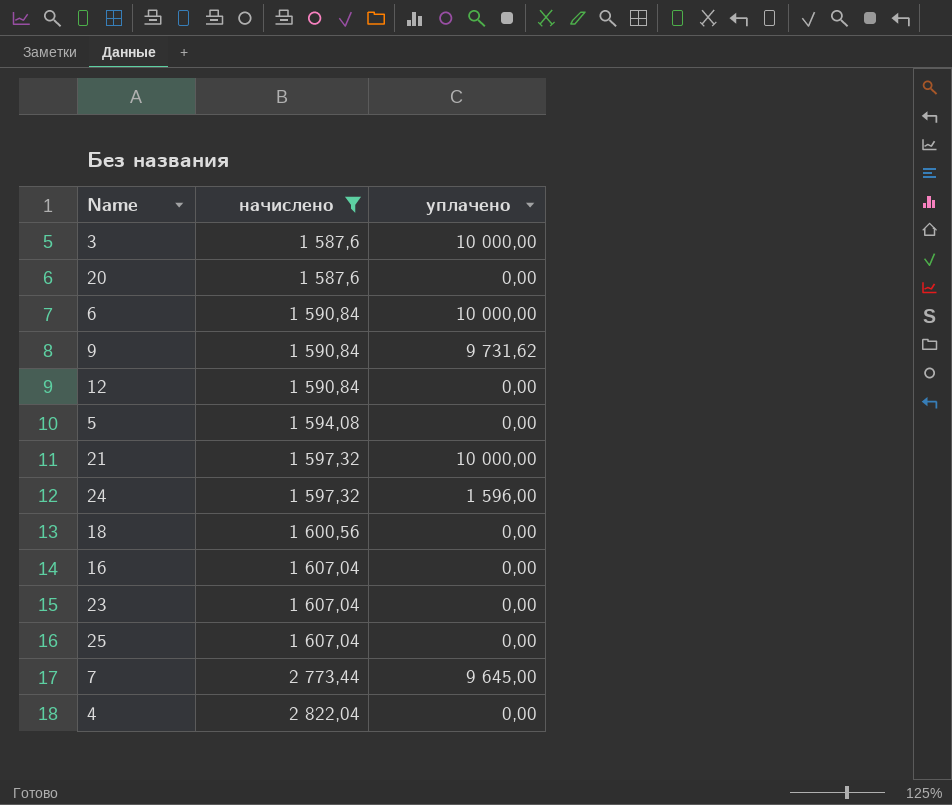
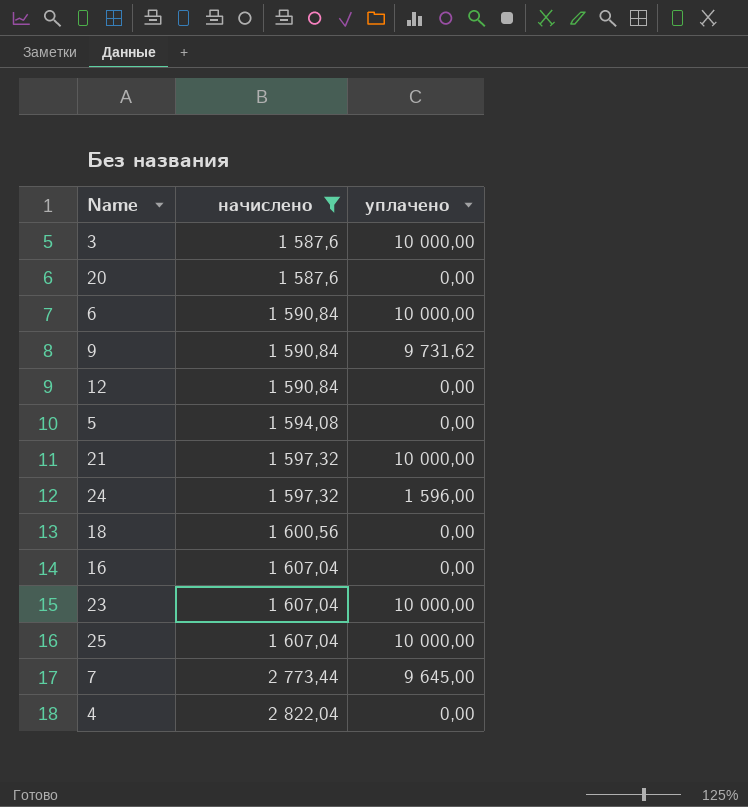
23 | уплачено: 0,00 -> 10 000,00
25 | уплачено: 0,00 -> 10 000,00

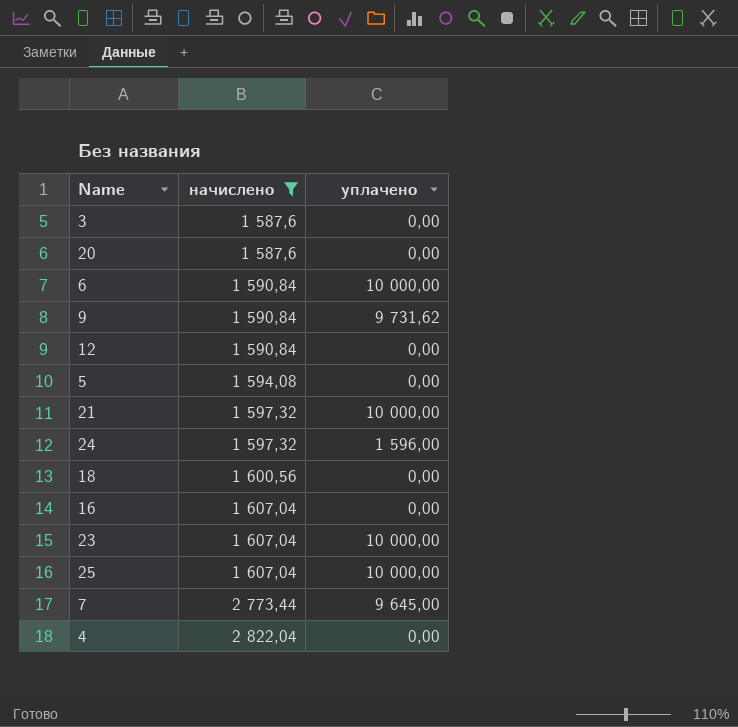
3 | уплачено: 10 000,00 -> 0,00

